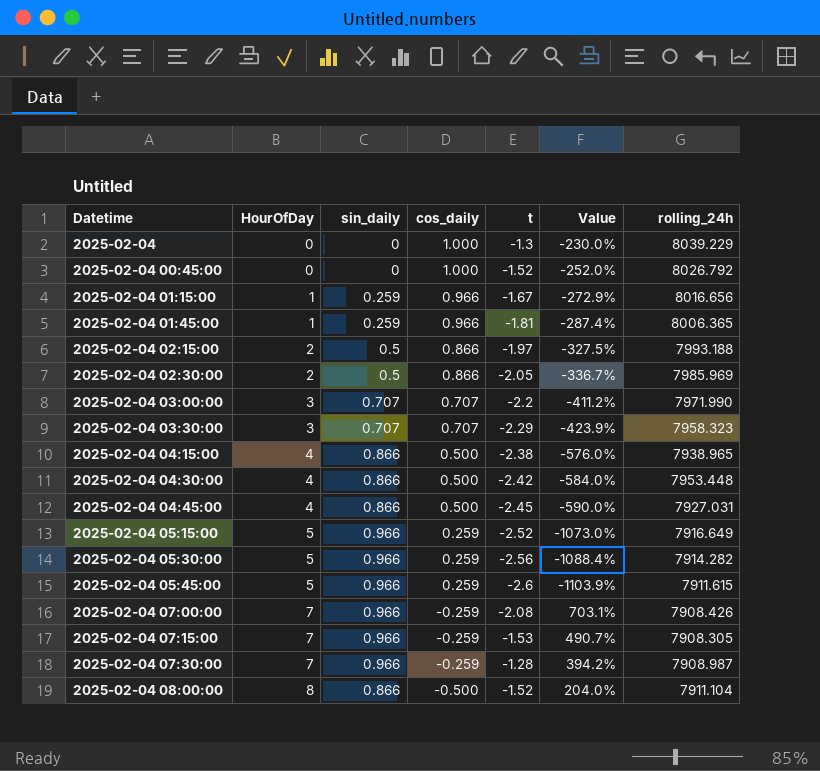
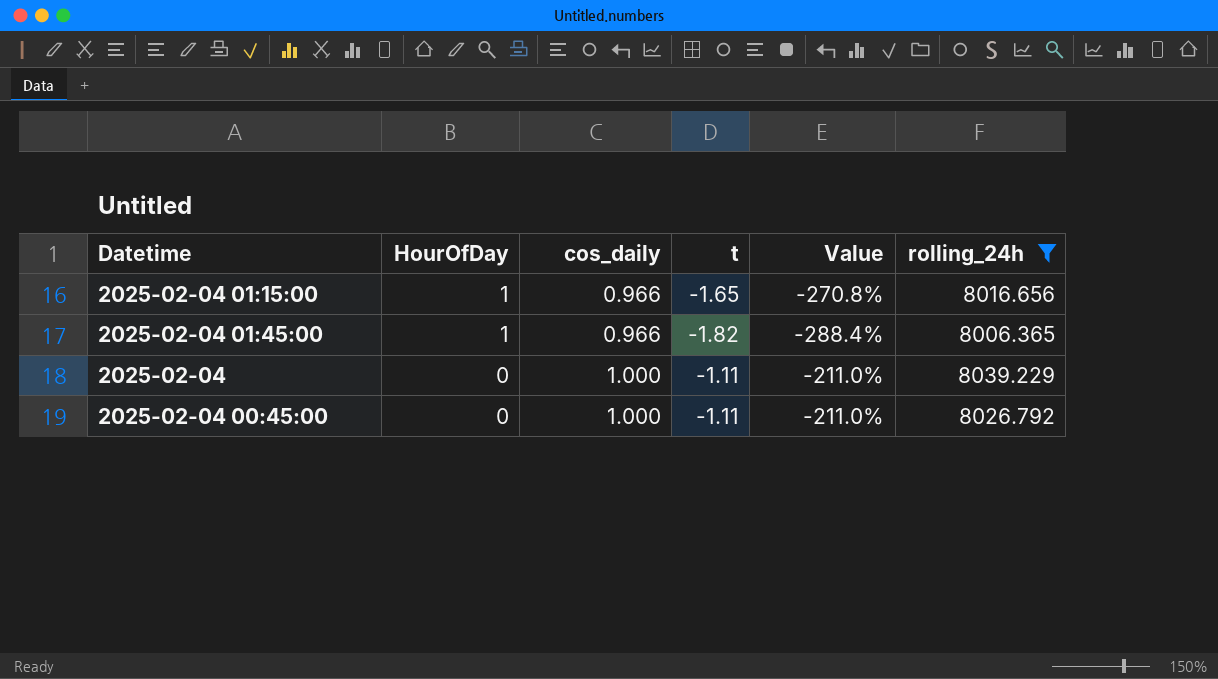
filter: none -> rolling_24h >= 8006.365
row order: Datetime ascending -> HourOfDay descending
column sin_daily | position: 3 -> none
2025-02-04 01:15:00 | t: -1.67 -> -1.65
2025-02-04 01:15:00 | Value: -272.9% -> -270.8%
2025-02-04 01:45:00 | t: -1.81 -> -1.82
2025-02-04 01:45:00 | Value: -287.4% -> -288.4%
2025-02-04 | t: -1.3 -> -1.11
2025-02-04 | Value: -230.0% -> -211.0%
2025-02-04 00:45:00 | t: -1.52 -> -1.11
2025-02-04 00:45:00 | Value: -252.0% -> -211.0%

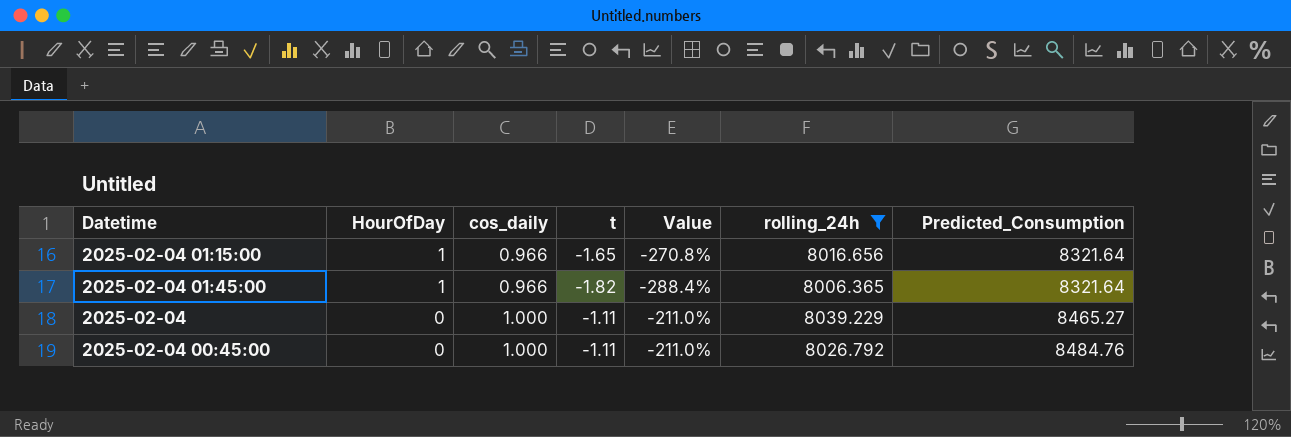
column Predicted_Consumption | position: none -> 7

